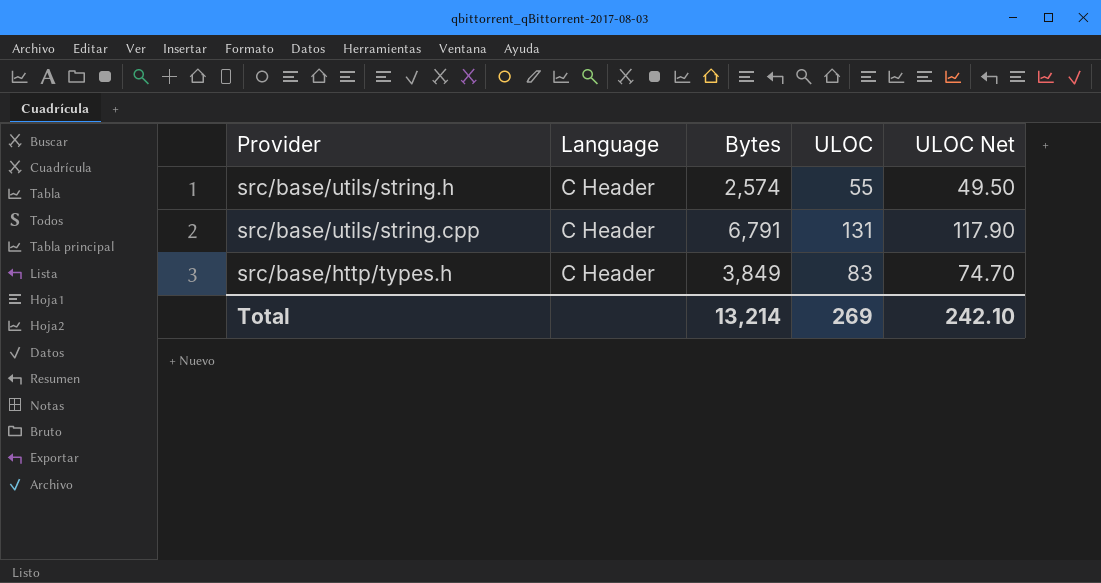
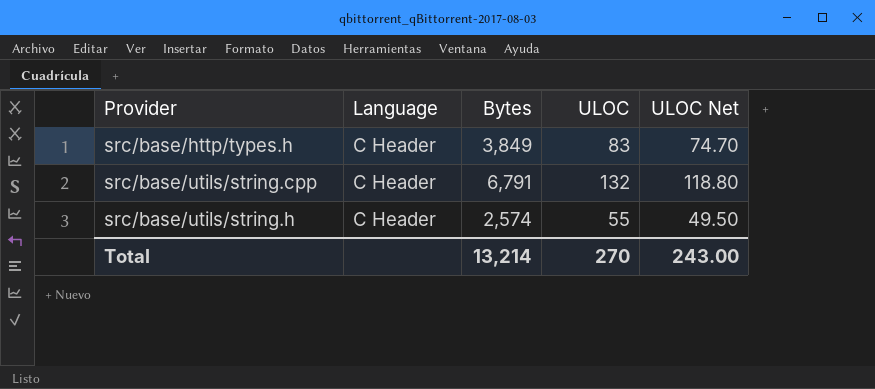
row order: Provider descending -> Provider ascending
src/base/utils/string.cpp | ULOC: 131 -> 132
src/base/utils/string.cpp | ULOC Net: 117.90 -> 118.80
Total | ULOC: 269 -> 270
Total | ULOC Net: 242.10 -> 243.00

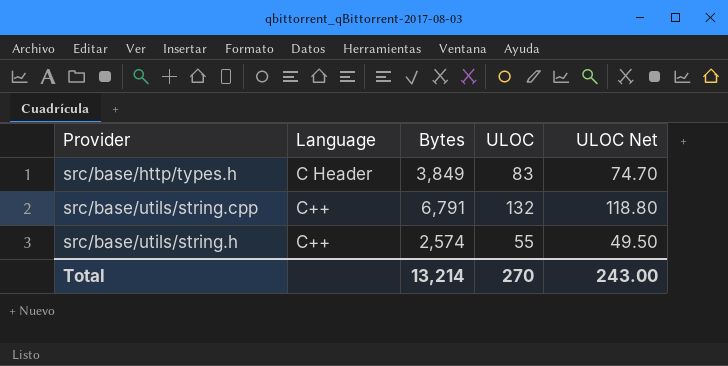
src/base/utils/string.cpp | Language: C Header -> C++
src/base/utils/string.h | Language: C Header -> C++

